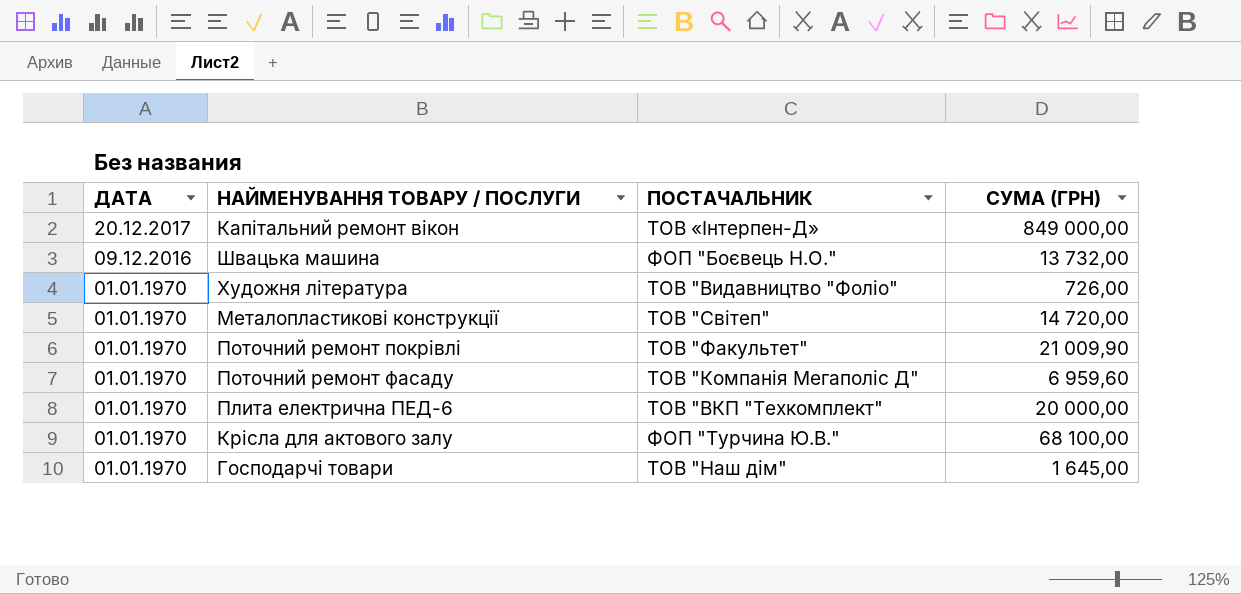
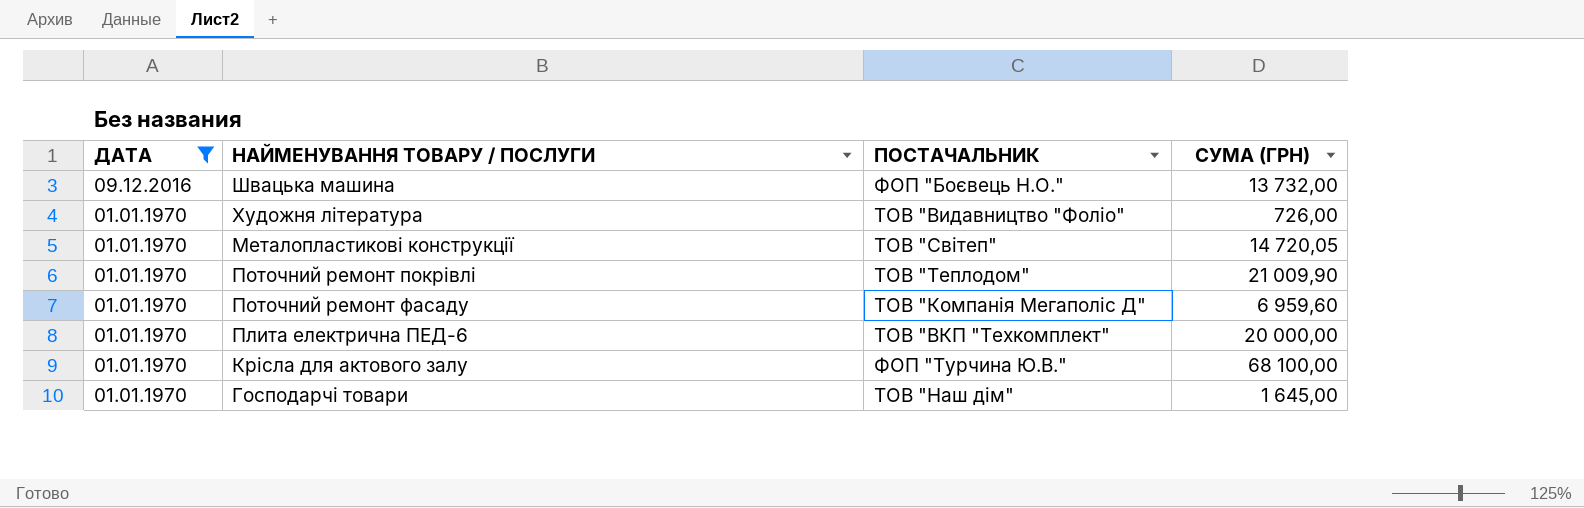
filter: none -> ДАТА != 20.12.2017
Металопластикові конструкції | СУМА (ГРН): 14 720,00 -> 14 720,05
Поточний ремонт покрівлі | ПОСТАЧАЛЬНИК: ТОВ "Факультет" -> ТОВ "Теплодом"

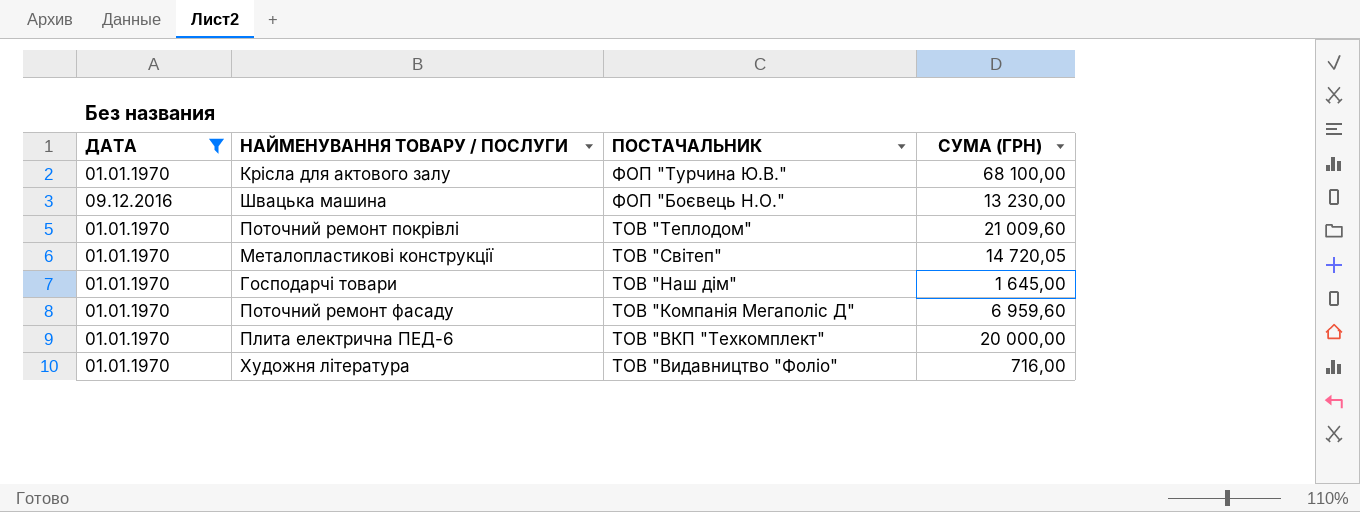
row order: ДАТА descending -> ПОСТАЧАЛЬНИК descending
Швацька машина | СУМА (ГРН): 13 732,00 -> 13 230,00
Поточний ремонт покрівлі | СУМА (ГРН): 21 009,90 -> 21 009,60
Художня література | СУМА (ГРН): 726,00 -> 716,00

